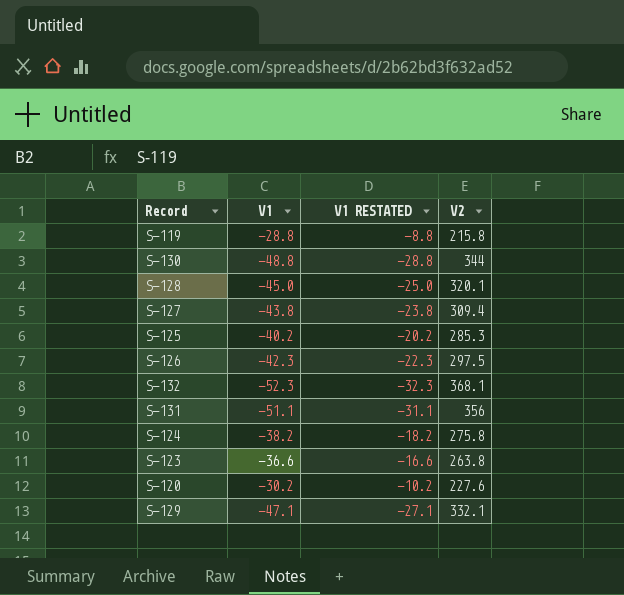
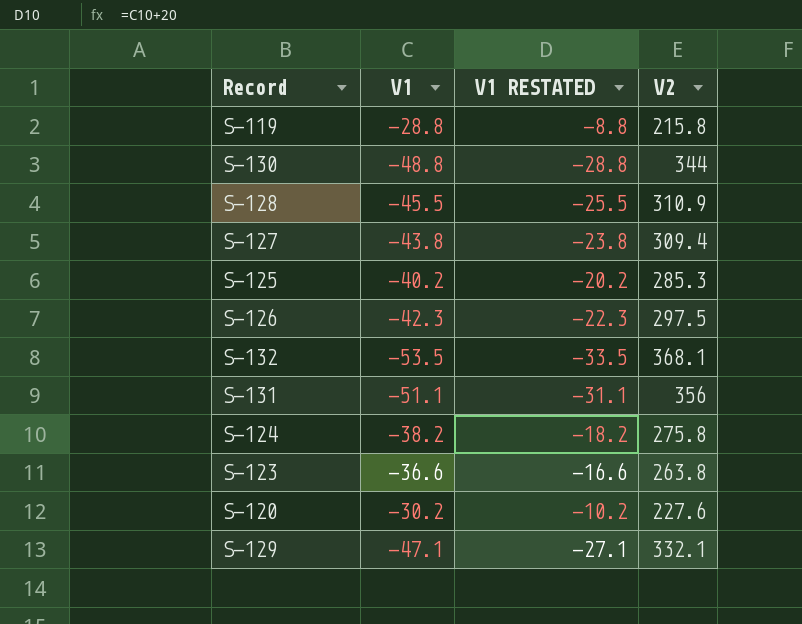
S-128 | V1: -45.0 -> -45.5
S-128 | V1 RESTATED: -25.0 -> -25.5
S-128 | V2: 320.1 -> 310.9
S-132 | V1: -52.3 -> -53.5
S-132 | V1 RESTATED: -32.3 -> -33.5

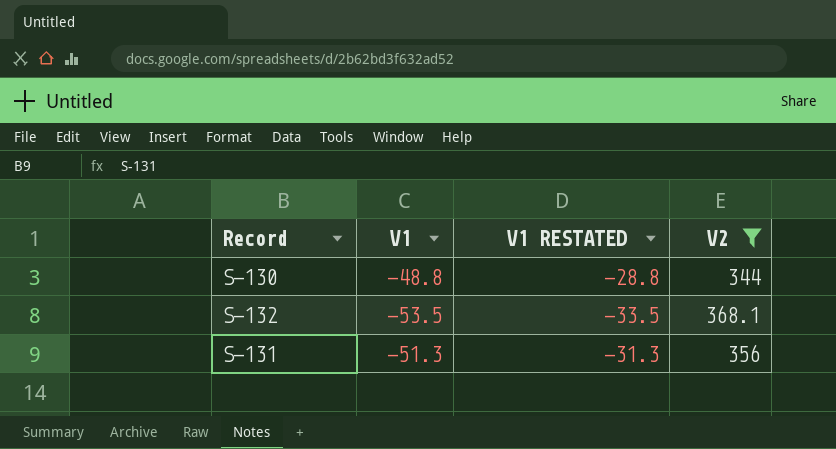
filter: none -> V2 >= 344
S-131 | V1: -51.1 -> -51.3
S-131 | V1 RESTATED: -31.1 -> -31.3

